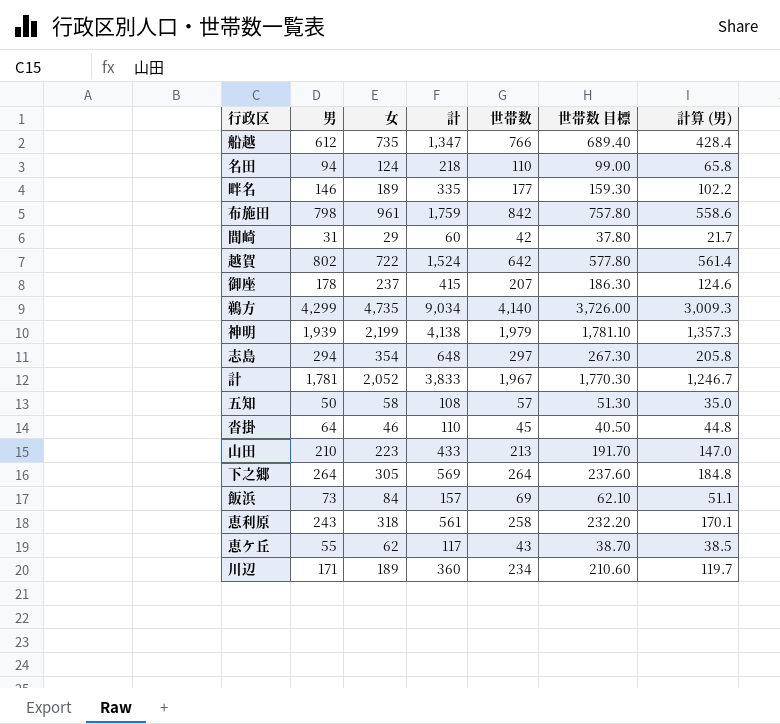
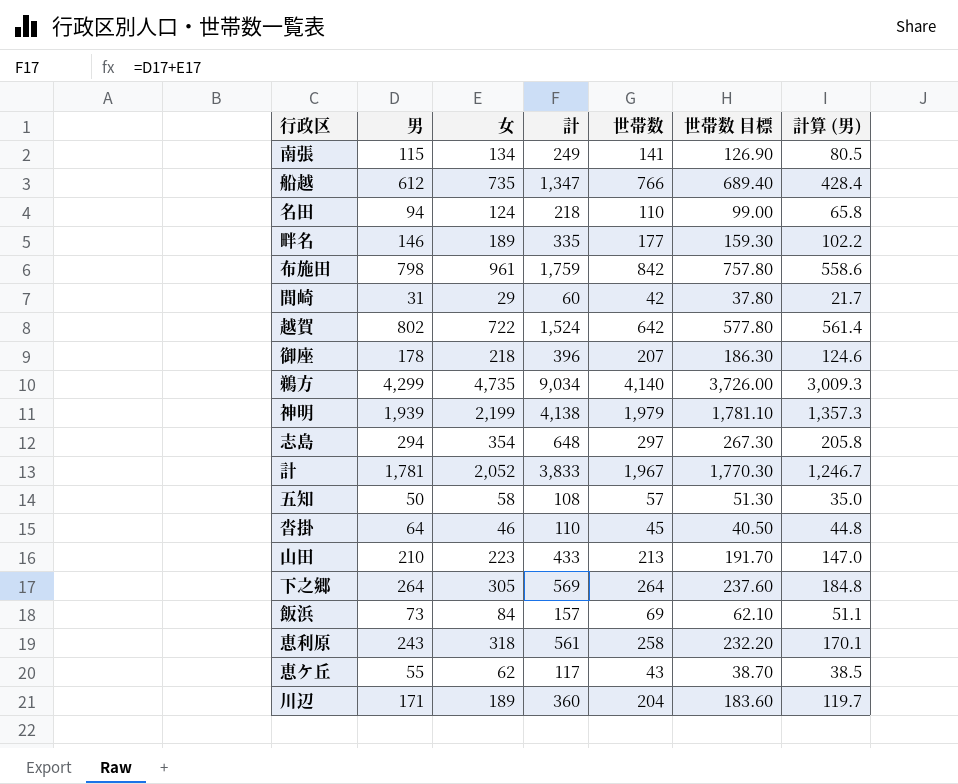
row 南張: none -> 115 | 134 | 249 | 141 | 126.90 | 80.5
御座 | 女: 237 -> 218
御座 | 計: 415 -> 396
川辺 | 世帯数: 234 -> 204
川辺 | 世帯数 目標: 210.60 -> 183.60

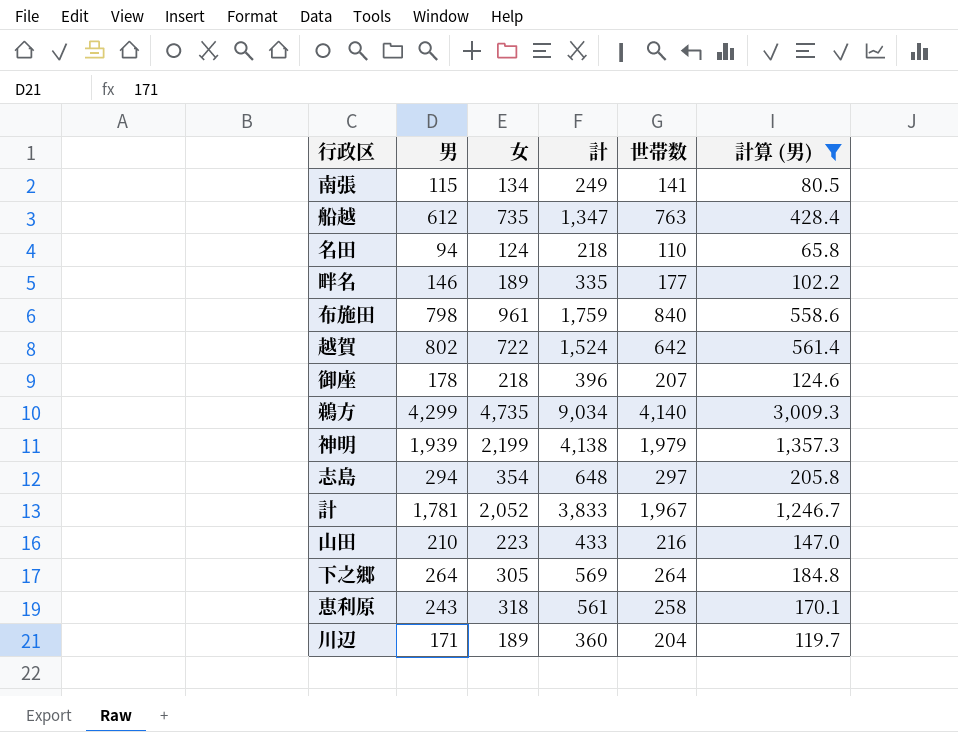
filter: none -> 計算 (男) >= 65.8
column 世帯数 目標 | formula: [世帯数] * 0.9 -> none
船越 | 世帯数: 766 -> 763
布施田 | 世帯数: 842 -> 840
山田 | 世帯数: 213 -> 216

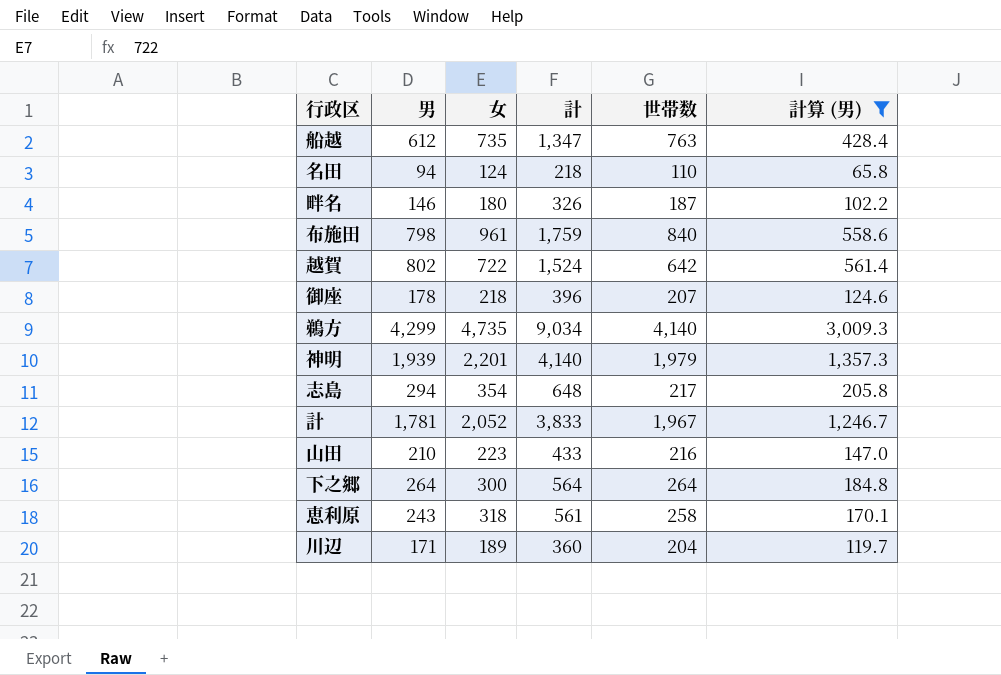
row 南張: 115 | 134 | 249 | 141 | 80.5 -> none
畔名 | 女: 189 -> 180
畔名 | 計: 335 -> 326
畔名 | 世帯数: 177 -> 187
神明 | 女: 2,199 -> 2,201
神明 | 計: 4,138 -> 4,140
志島 | 世帯数: 297 -> 217
下之郷 | 女: 305 -> 300
下之郷 | 計: 569 -> 564

